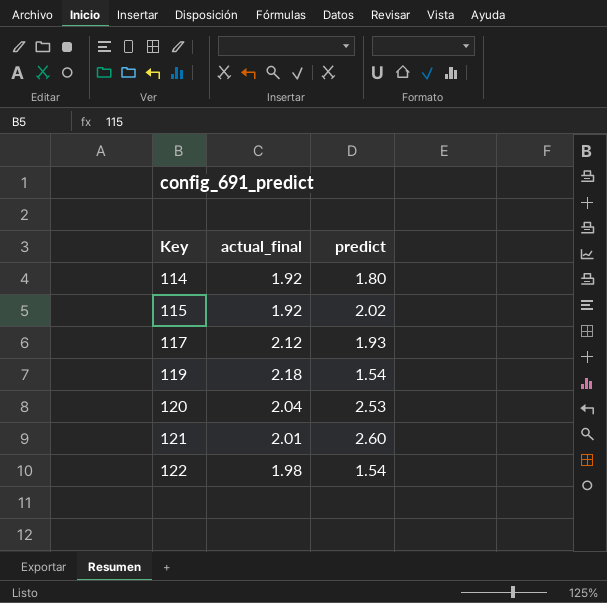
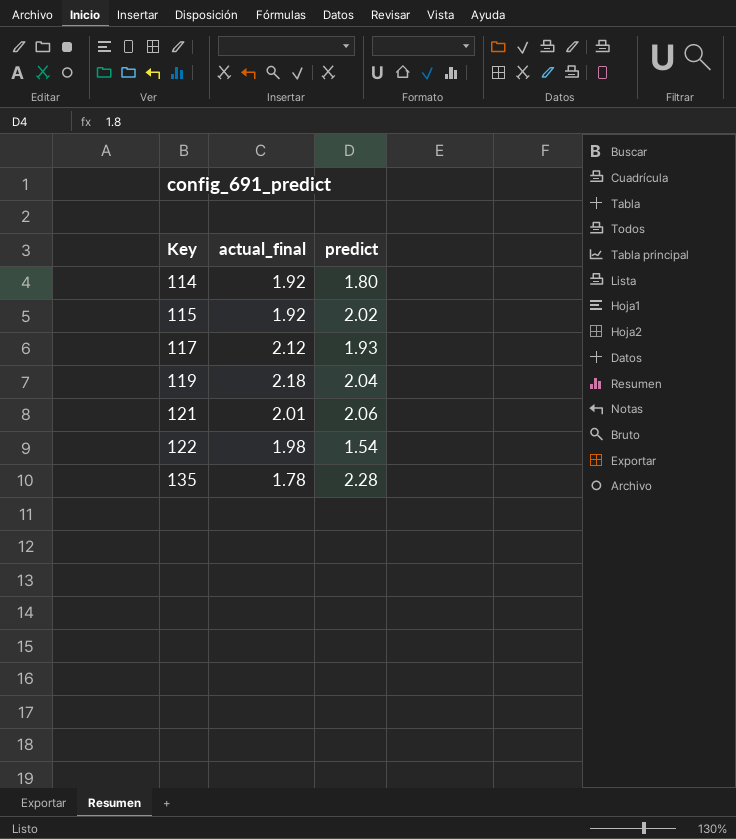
row 120: 2.04 | 2.53 -> none
119 | predict: 1.54 -> 2.04
121 | predict: 2.60 -> 2.06
row 135: none -> 1.78 | 2.28

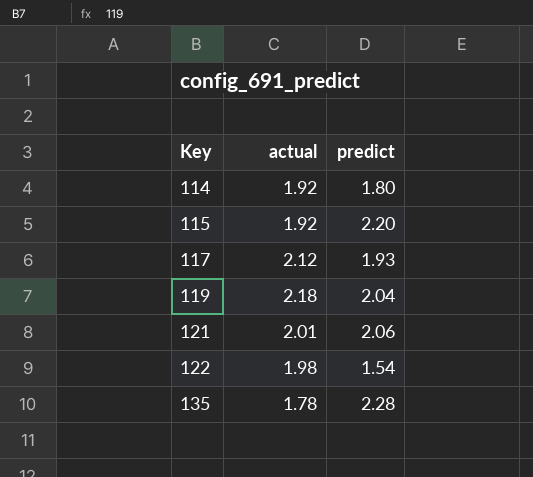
column name: actual_final -> actual
115 | predict: 2.02 -> 2.20

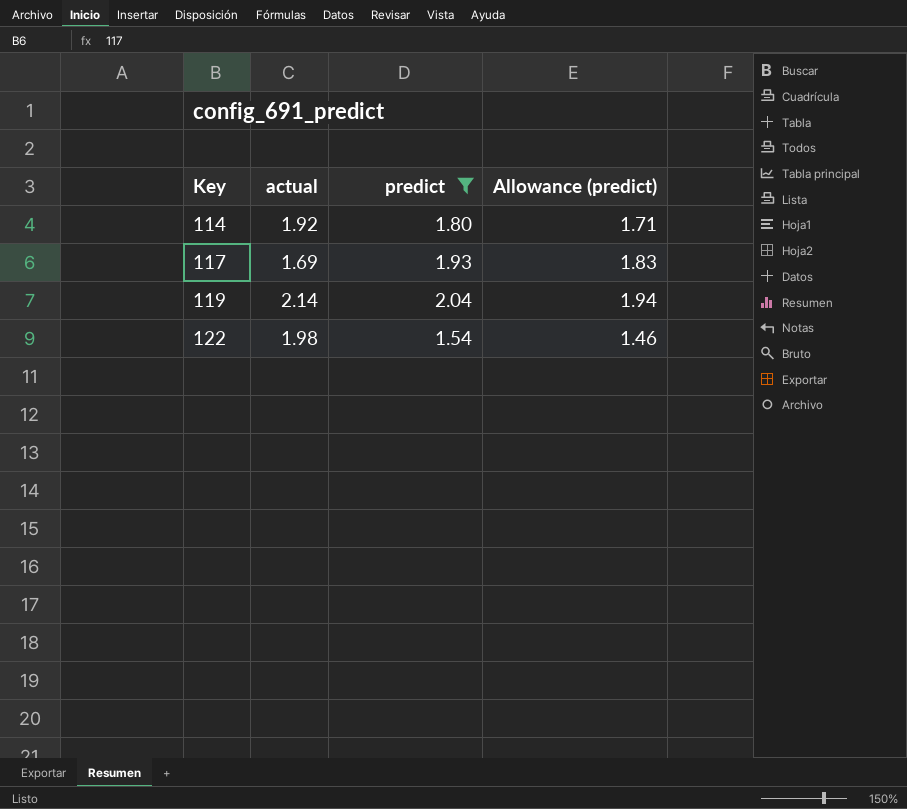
filter: none -> predict <= 2.04
column Allowance (predict) | formula: none -> [predict] * 0.95
117 | actual: 2.12 -> 1.69
119 | actual: 2.18 -> 2.14

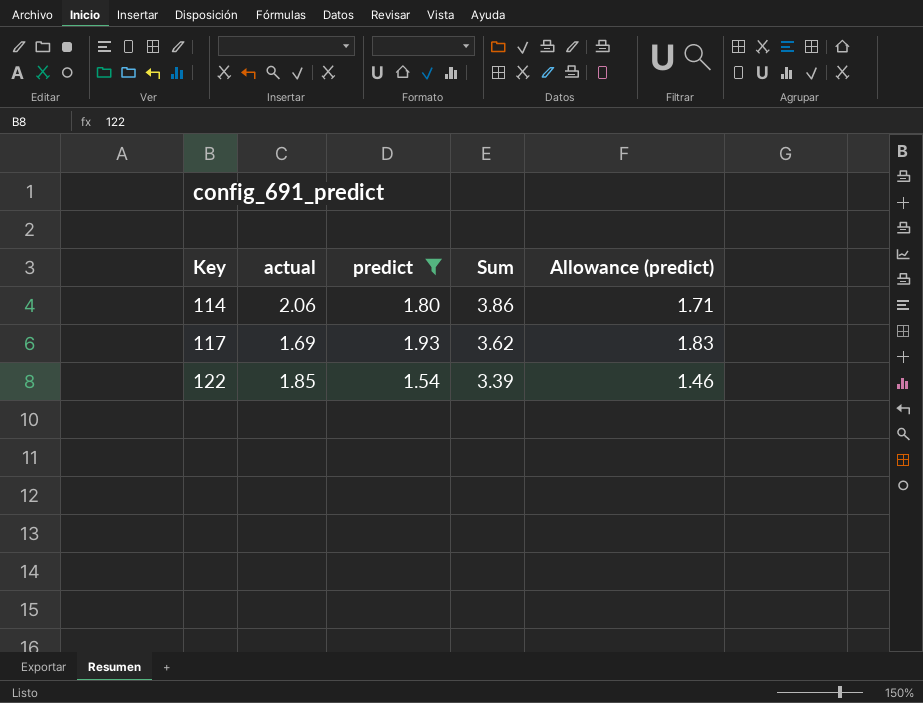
column Sum | formula: none -> [actual] + [predict]
row 119: 2.14 | 2.04 | 1.94 -> none
114 | actual: 1.92 -> 2.06
122 | actual: 1.98 -> 1.85

